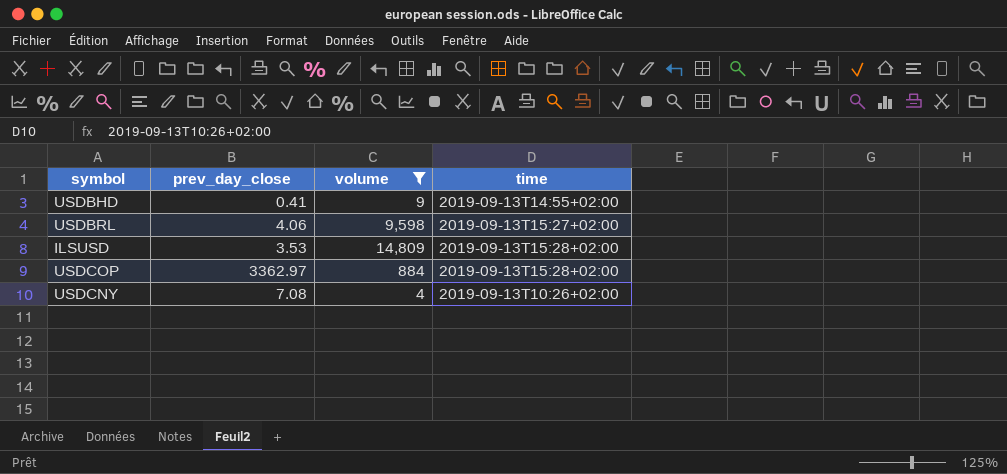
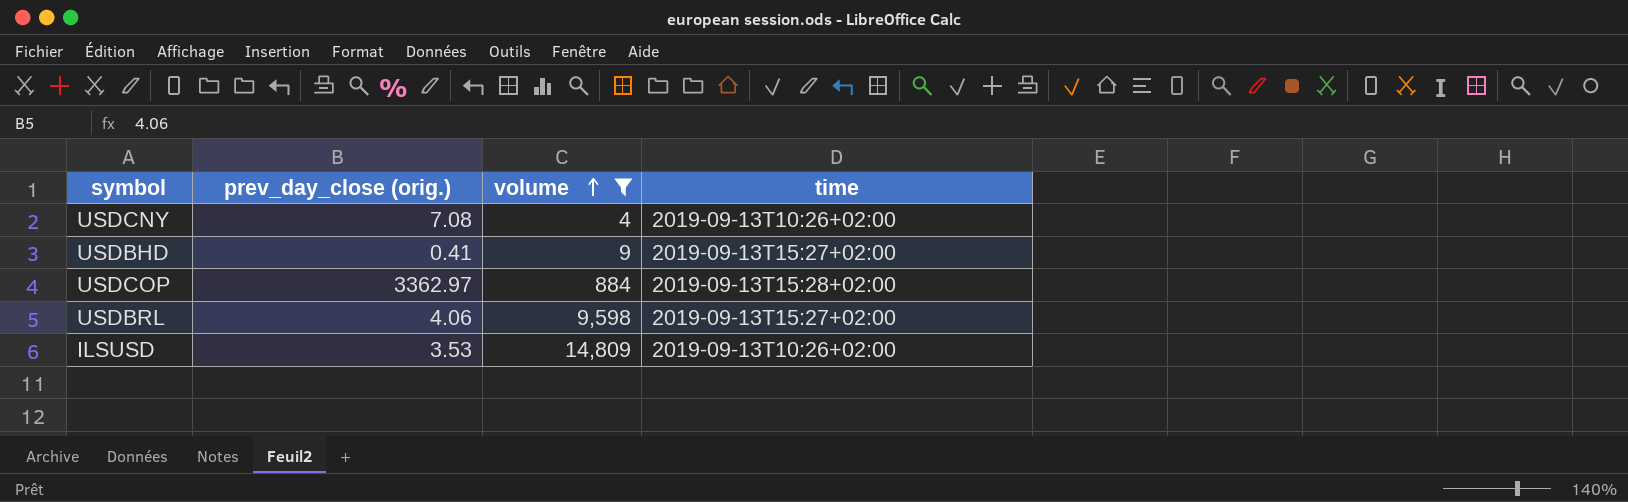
row order: none -> volume ascending
column name: prev_day_close -> prev_day_close (orig.)
USDBHD | time: 2019-09-13T14:55+02:00 -> 2019-09-13T15:27+02:00
ILSUSD | time: 2019-09-13T15:28+02:00 -> 2019-09-13T10:26+02:00

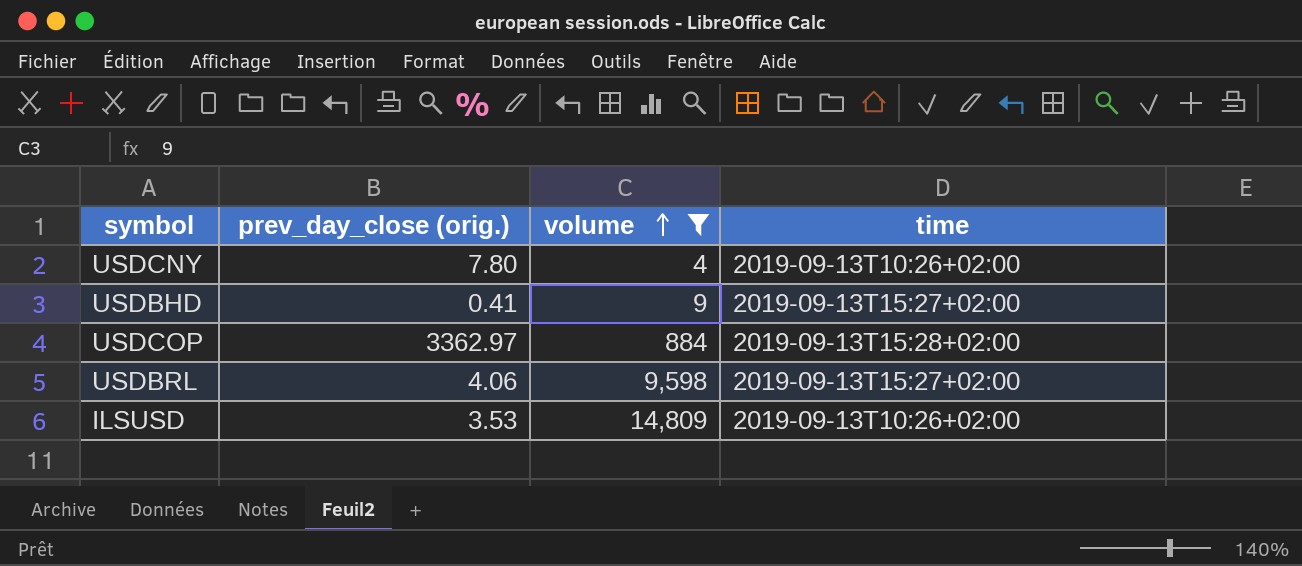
USDCNY | prev_day_close (orig.): 7.08 -> 7.80

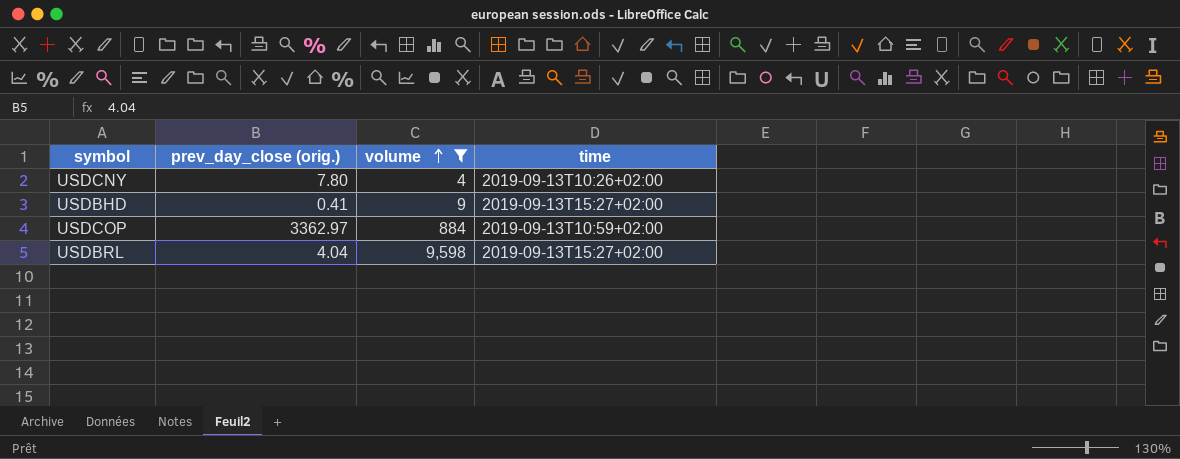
row ILSUSD: 3.53 | 14,809 | 2019-09-13T10:26+02:00 -> none
USDCOP | time: 2019-09-13T15:28+02:00 -> 2019-09-13T10:59+02:00
USDBRL | prev_day_close (orig.): 4.06 -> 4.04

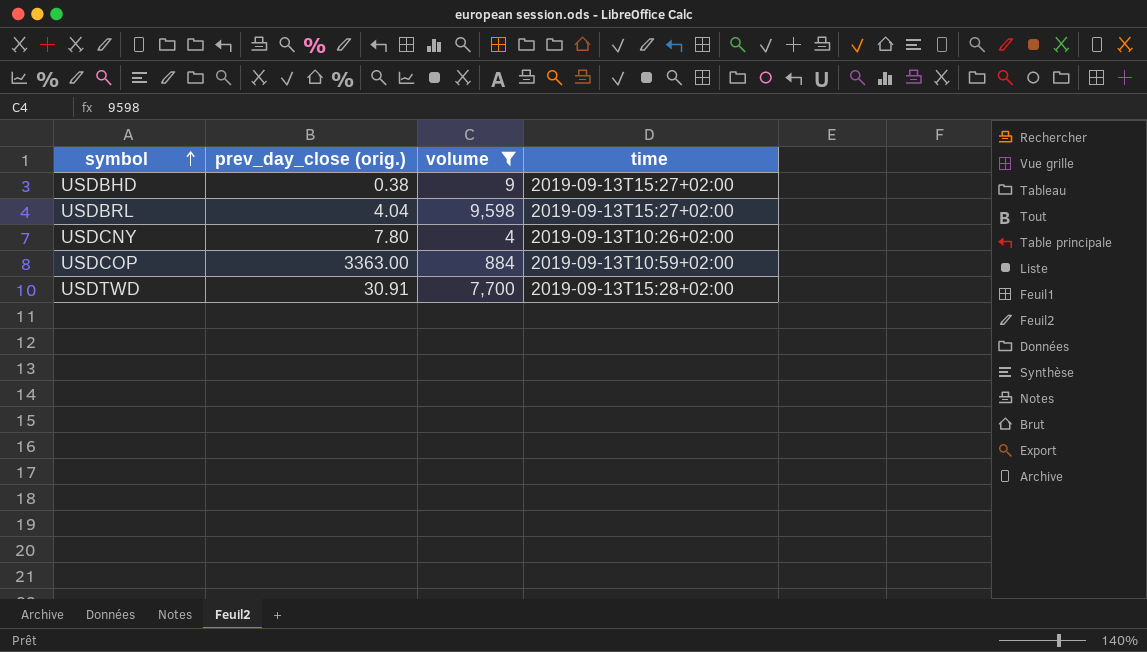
row order: volume ascending -> symbol ascending
USDBHD | prev_day_close (orig.): 0.41 -> 0.38
USDCOP | prev_day_close (orig.): 3362.97 -> 3363.00
row USDTWD: none -> 30.91 | 7,700 | 2019-09-13T15:28+02:00

